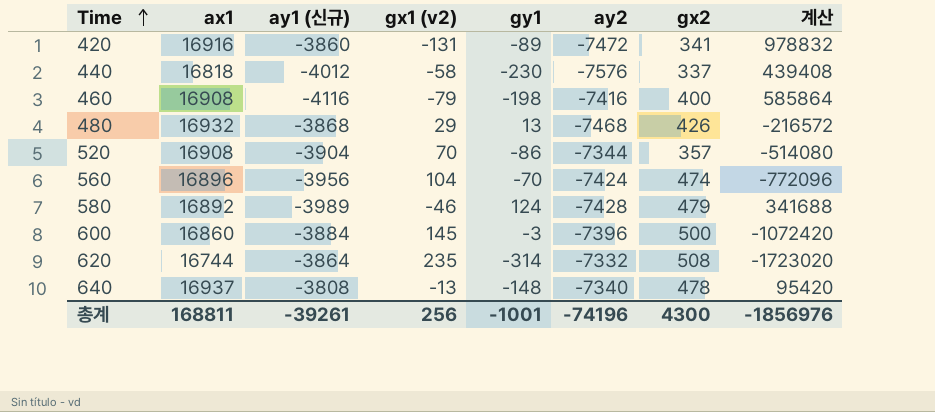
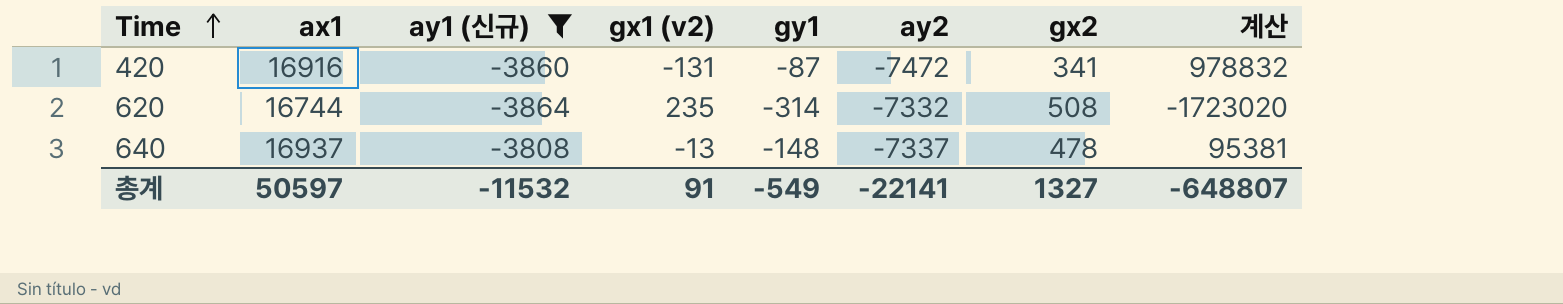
filter: none -> ay1 (신규) >= -3864
420 | gy1: -89 -> -87
640 | ay2: -7340 -> -7337
640 | 계산: 95420 -> 95381
총계 | ax1: 168811 -> 50597
총계 | ay1 (신규): -39261 -> -11532
총계 | gx1 (v2): 256 -> 91
총계 | gy1: -1001 -> -549
총계 | ay2: -74196 -> -22141
총계 | gx2: 4300 -> 1327
총계 | 계산: -1856976 -> -648807

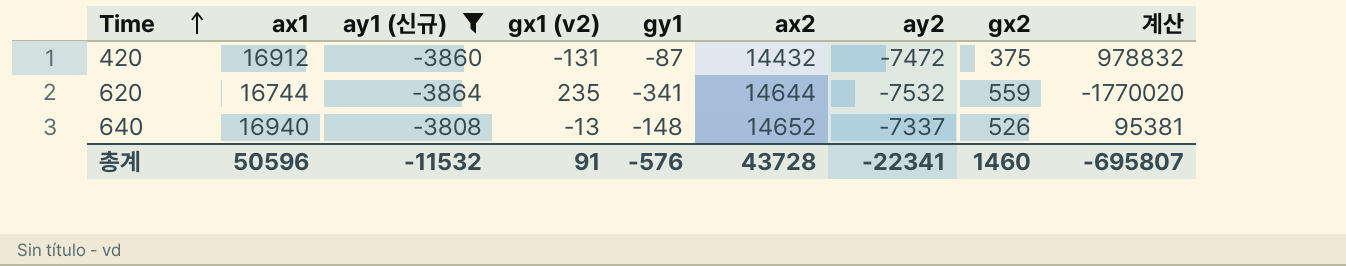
column ax2 | position: none -> 6
420 | ax1: 16916 -> 16912
420 | gx2: 341 -> 375
620 | gy1: -314 -> -341
620 | ay2: -7332 -> -7532
620 | gx2: 508 -> 559
620 | 계산: -1723020 -> -1770020
640 | ax1: 16937 -> 16940
640 | gx2: 478 -> 526
총계 | ax1: 50597 -> 50596
총계 | gy1: -549 -> -576
총계 | ay2: -22141 -> -22341
총계 | gx2: 1327 -> 1460
총계 | 계산: -648807 -> -695807

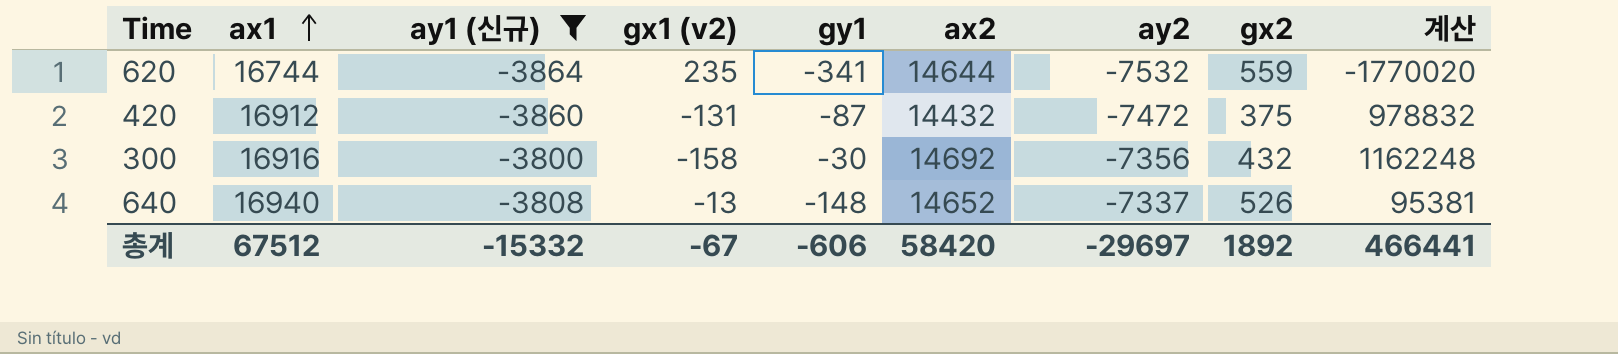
row order: Time ascending -> ax1 ascending
row 300: none -> 16916 | -3800 | -158 | -30 | 14692 | -7356 | 432 | 1162248
총계 | ax1: 50596 -> 67512
총계 | ay1 (신규): -11532 -> -15332
총계 | gx1 (v2): 91 -> -67
총계 | gy1: -576 -> -606
총계 | ax2: 43728 -> 58420
총계 | ay2: -22341 -> -29697
총계 | gx2: 1460 -> 1892
총계 | 계산: -695807 -> 466441

